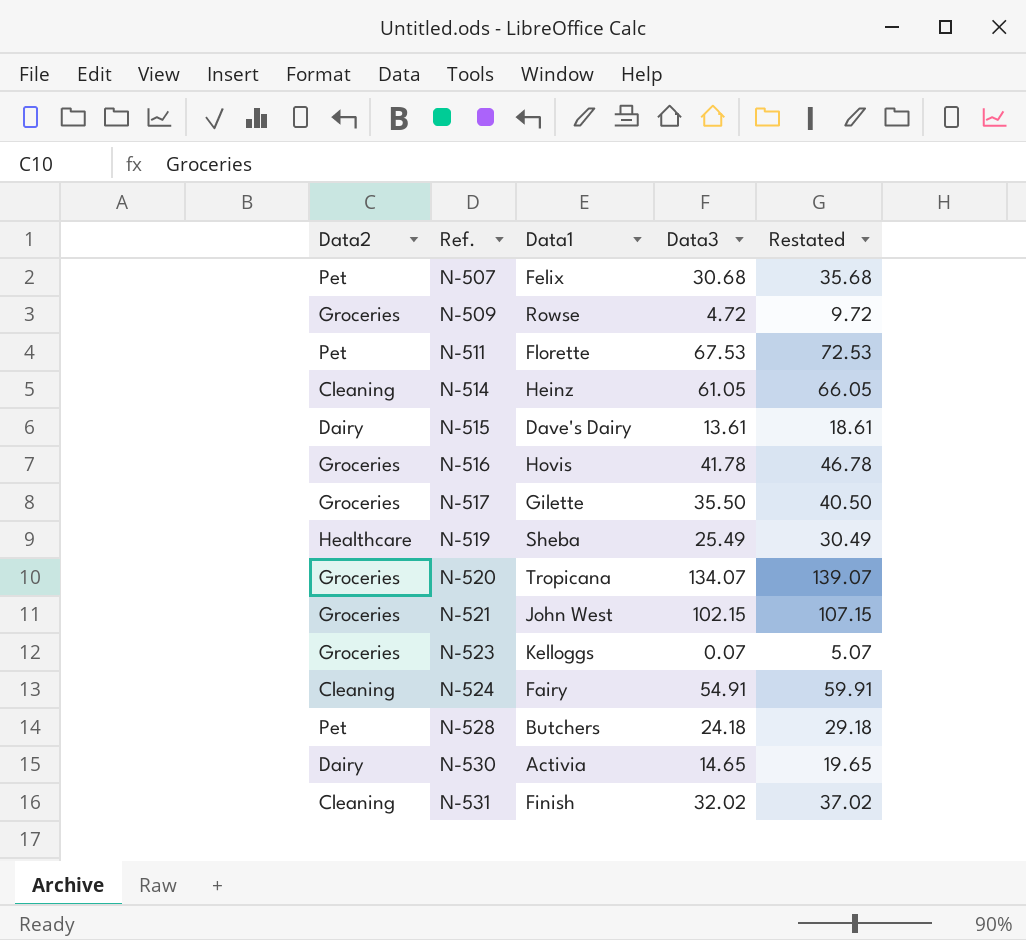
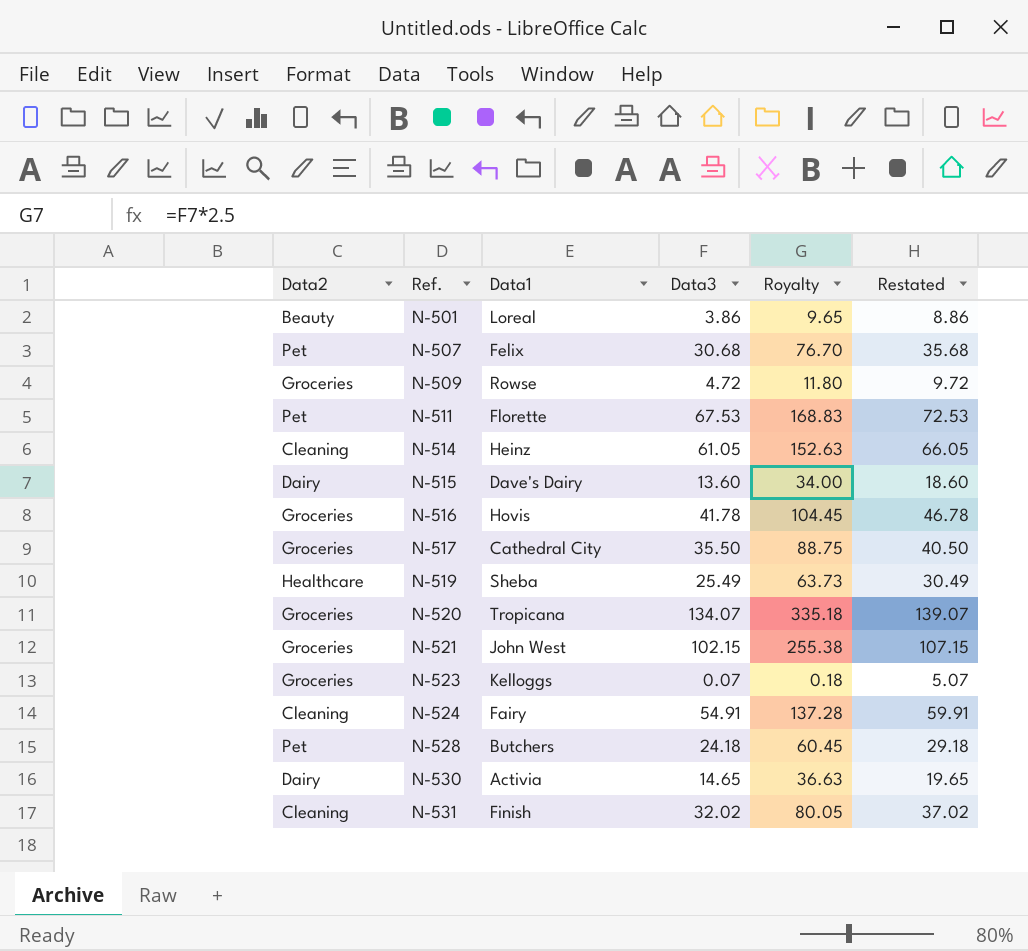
column Royalty | formula: none -> [Data3] * 2.5
row N-501: none -> Beauty | Loreal | 3.86 | 9.65 | 8.86
N-515 | Data3: 13.61 -> 13.60
N-515 | Restated: 18.61 -> 18.60
N-517 | Data1: Gilette -> Cathedral City

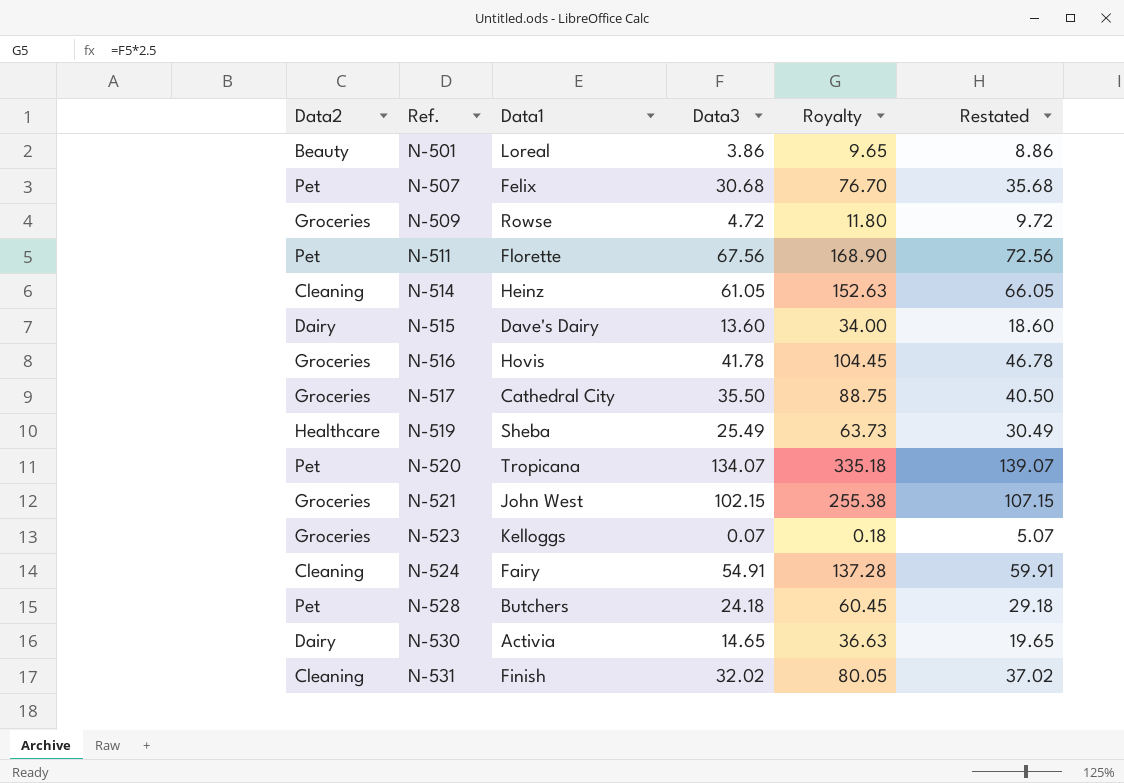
N-511 | Data3: 67.53 -> 67.56
N-511 | Royalty: 168.83 -> 168.90
N-511 | Restated: 72.53 -> 72.56
N-520 | Data2: Groceries -> Pet

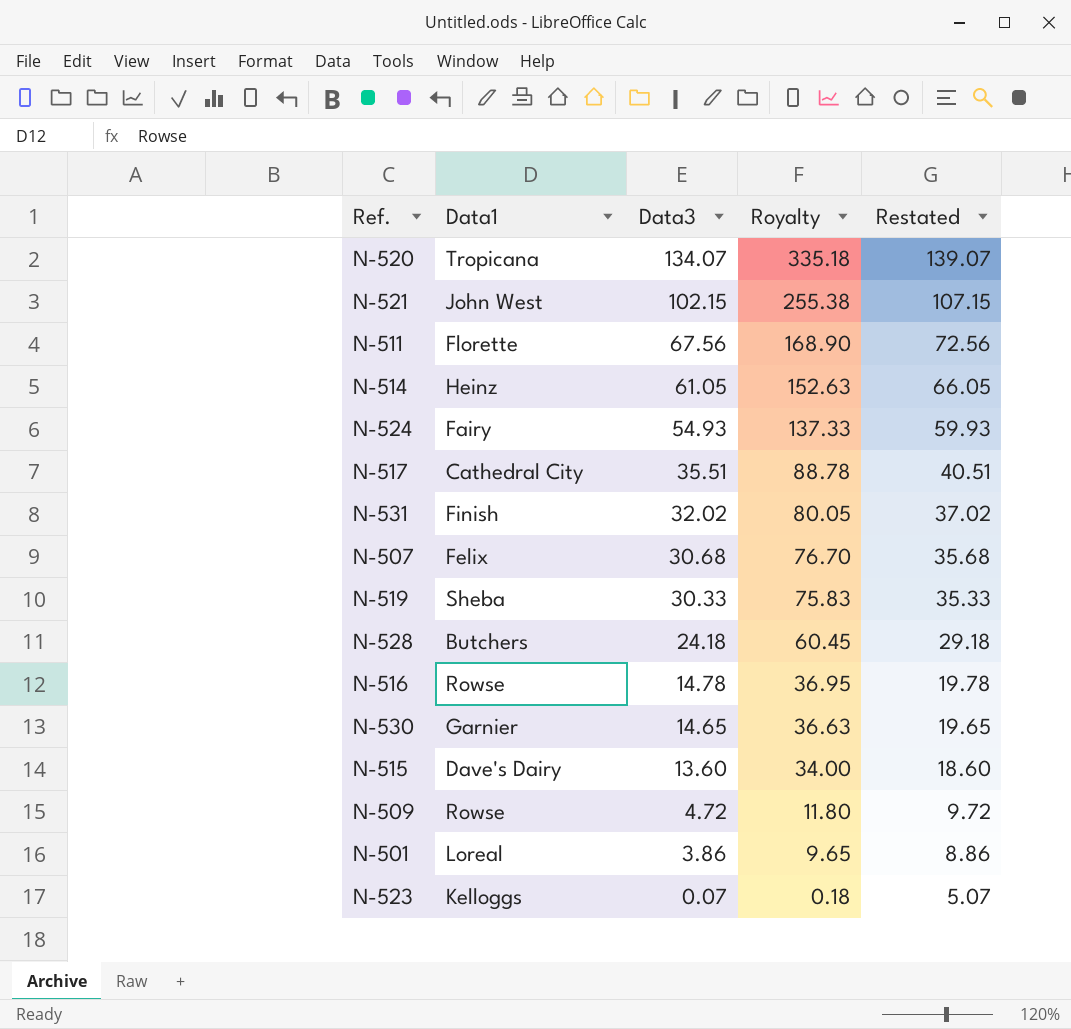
row order: Ref. ascending -> Data3 descending
column Data2 | position: 1 -> none
N-524 | Data3: 54.91 -> 54.93
N-524 | Royalty: 137.28 -> 137.33
N-524 | Restated: 59.91 -> 59.93
N-517 | Data3: 35.50 -> 35.51
N-517 | Royalty: 88.75 -> 88.78
N-517 | Restated: 40.50 -> 40.51
N-519 | Data3: 25.49 -> 30.33
N-519 | Royalty: 63.73 -> 75.83
N-519 | Restated: 30.49 -> 35.33
N-516 | Data1: Hovis -> Rowse
N-516 | Data3: 41.78 -> 14.78
N-516 | Royalty: 104.45 -> 36.95
N-516 | Restated: 46.78 -> 19.78
N-530 | Data1: Activia -> Garnier

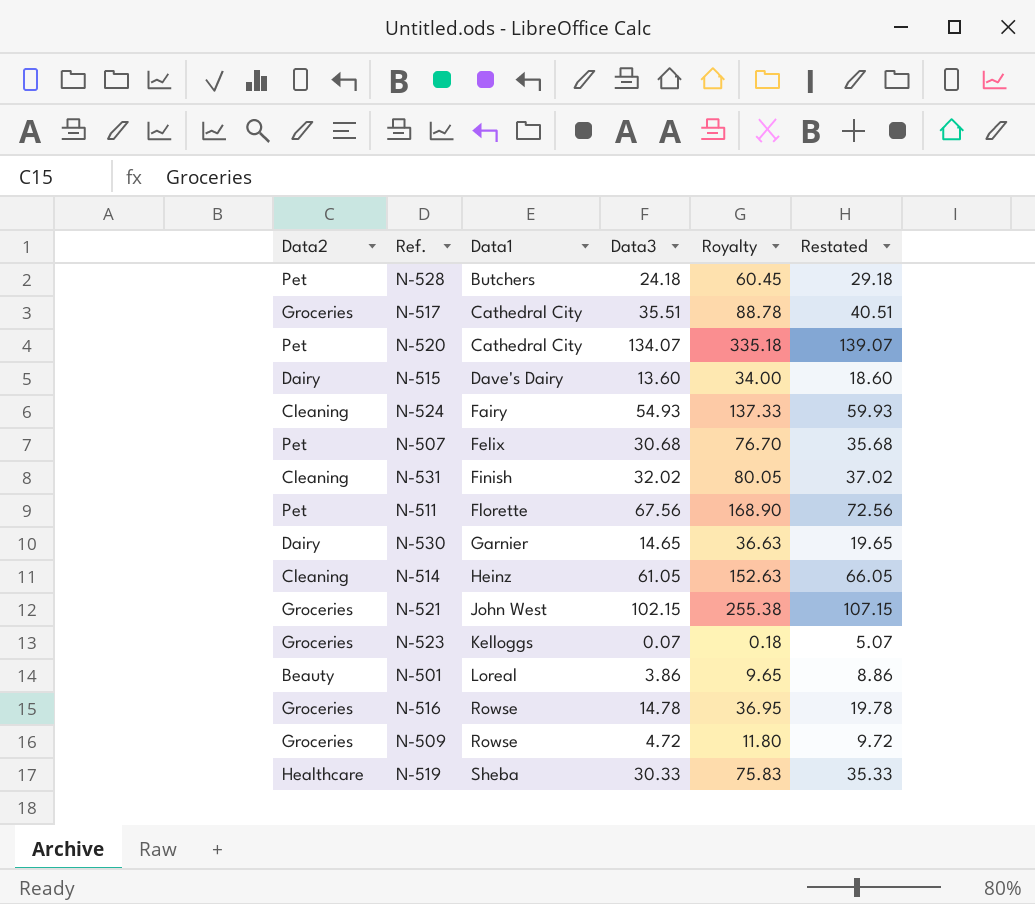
row order: Data3 descending -> Data1 ascending
column Data2 | position: none -> 1
N-520 | Data1: Tropicana -> Cathedral City

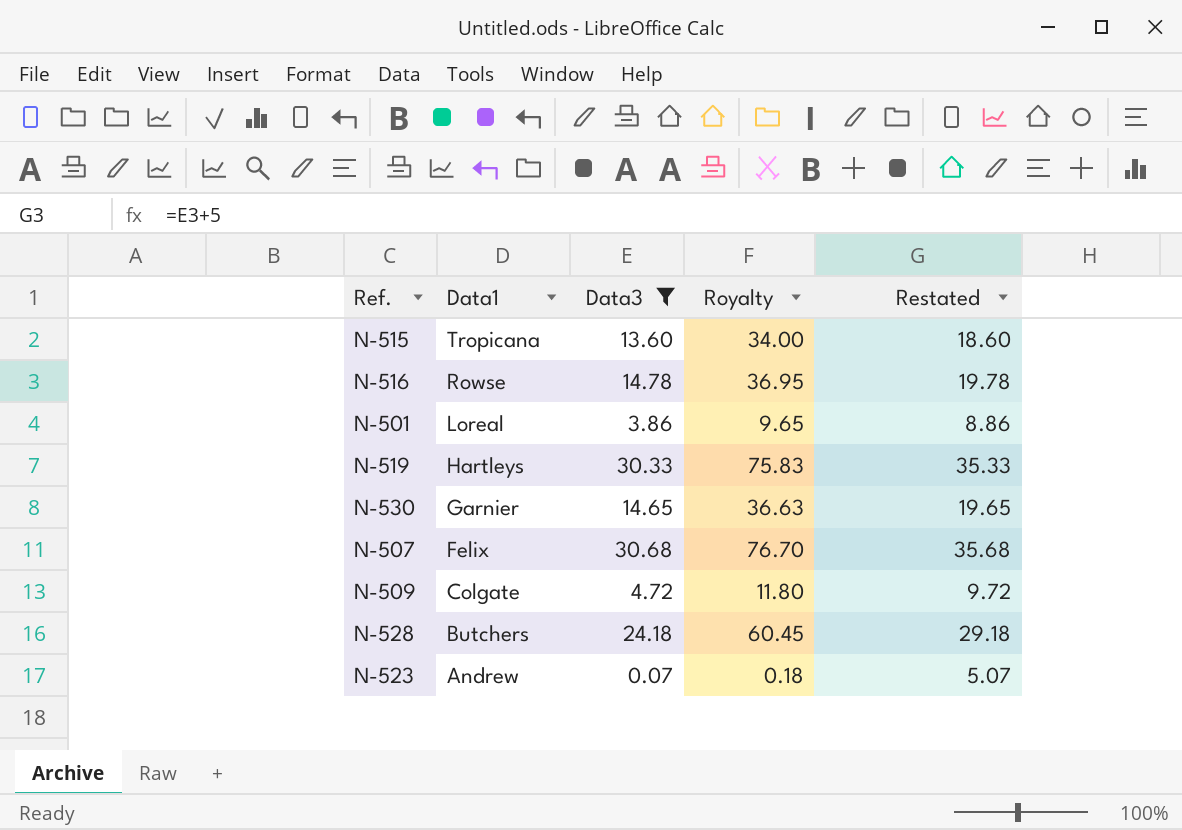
filter: none -> Data3 <= 30.68
row order: Data1 ascending -> Data1 descending
column Data2 | position: 1 -> none
N-515 | Data1: Dave's Dairy -> Tropicana
N-519 | Data1: Sheba -> Hartleys
N-509 | Data1: Rowse -> Colgate
N-523 | Data1: Kelloggs -> Andrew

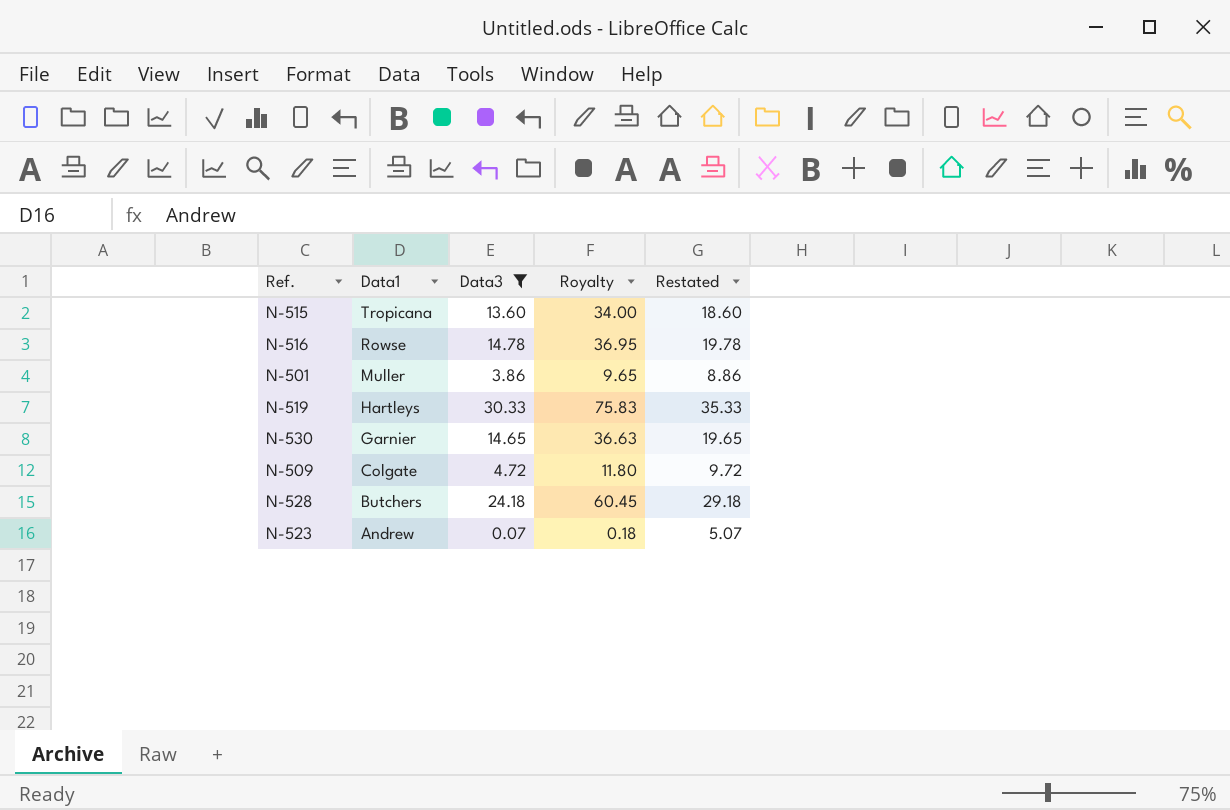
row N-507: Felix | 30.68 | 76.70 | 35.68 -> none
N-501 | Data1: Loreal -> Muller

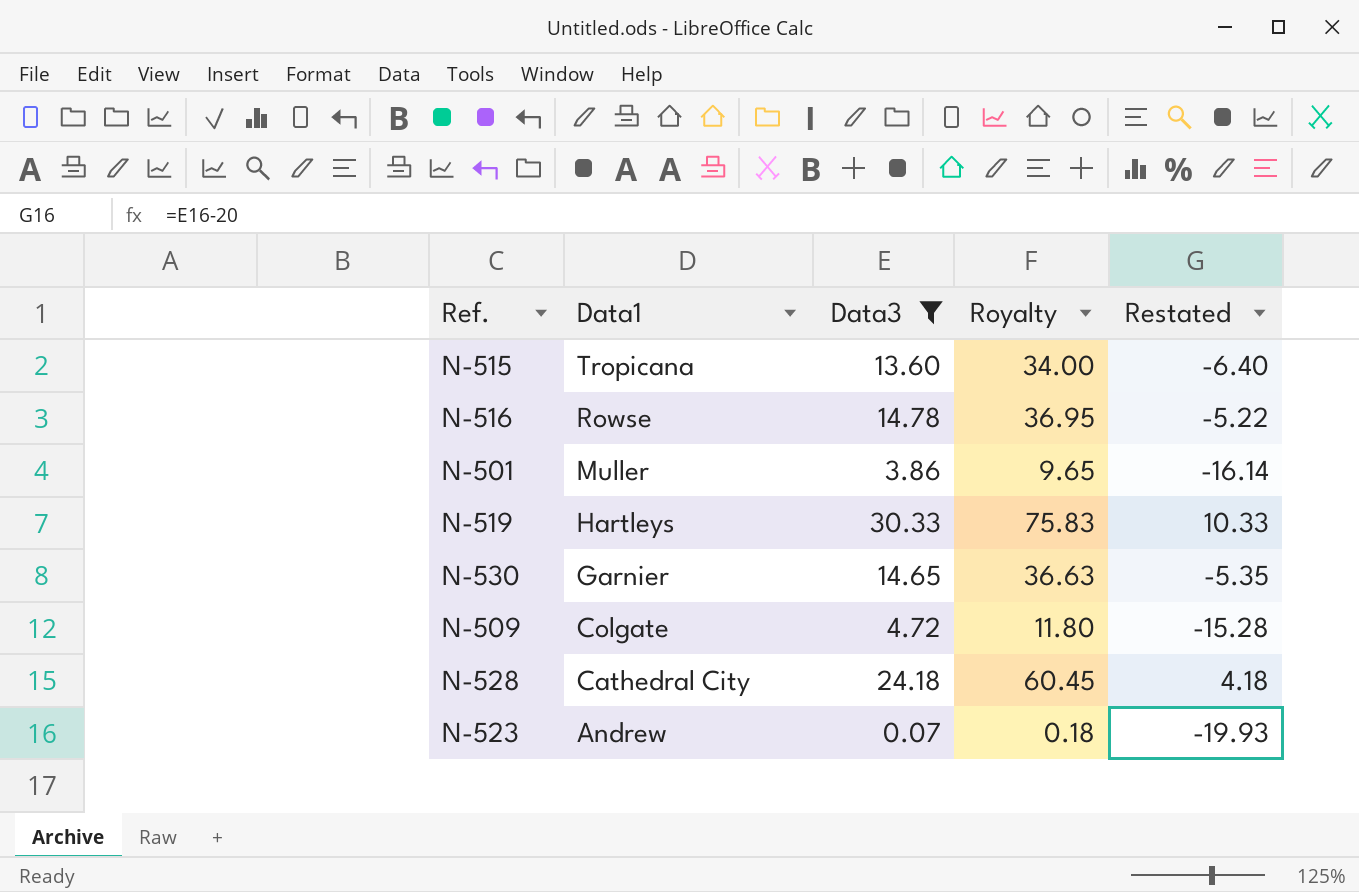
column Restated | formula: [Data3] + 5 -> [Data3] - 20
N-528 | Data1: Butchers -> Cathedral City

